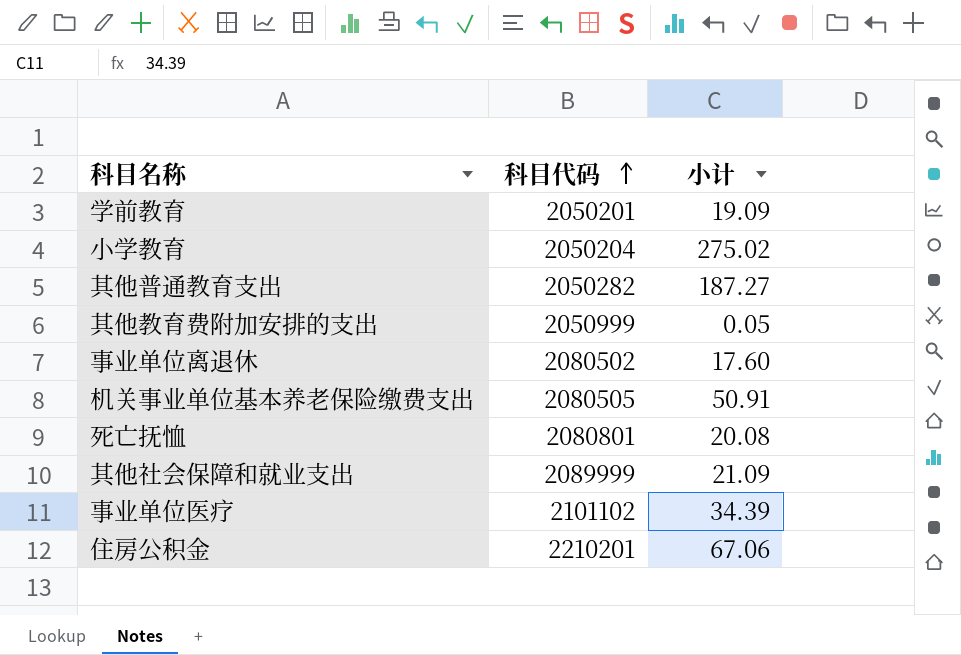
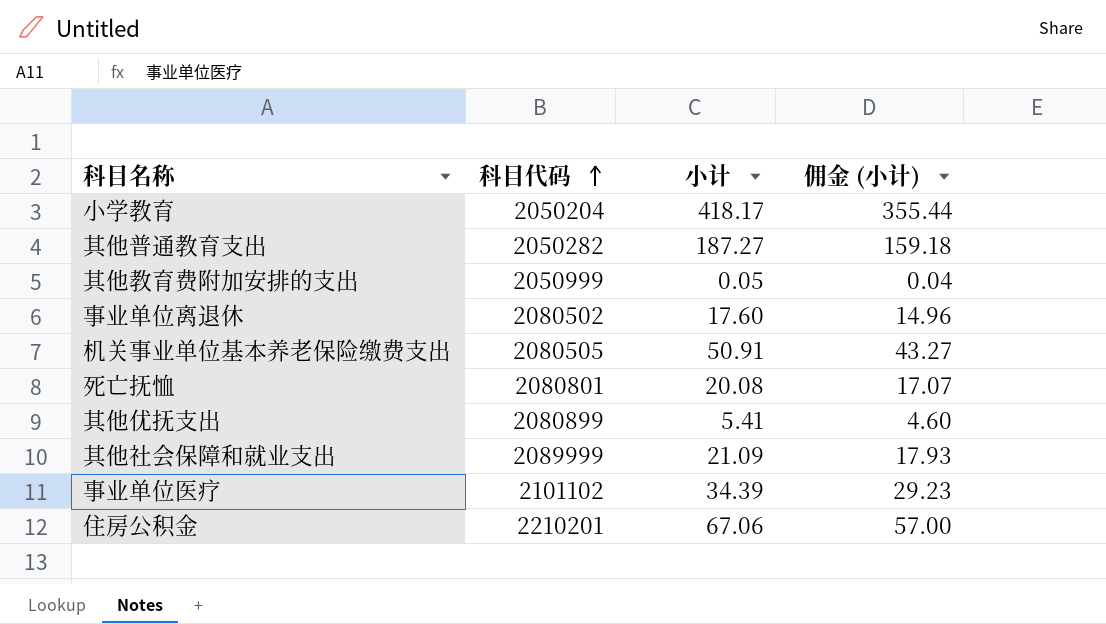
column 佣金 (小计) | formula: none -> [小计] * 0.85
row 学前教育: 2050201 | 19.09 -> none
小学教育 | 小计: 275.02 -> 418.17
row 其他优抚支出: none -> 2080899 | 5.41 | 4.60

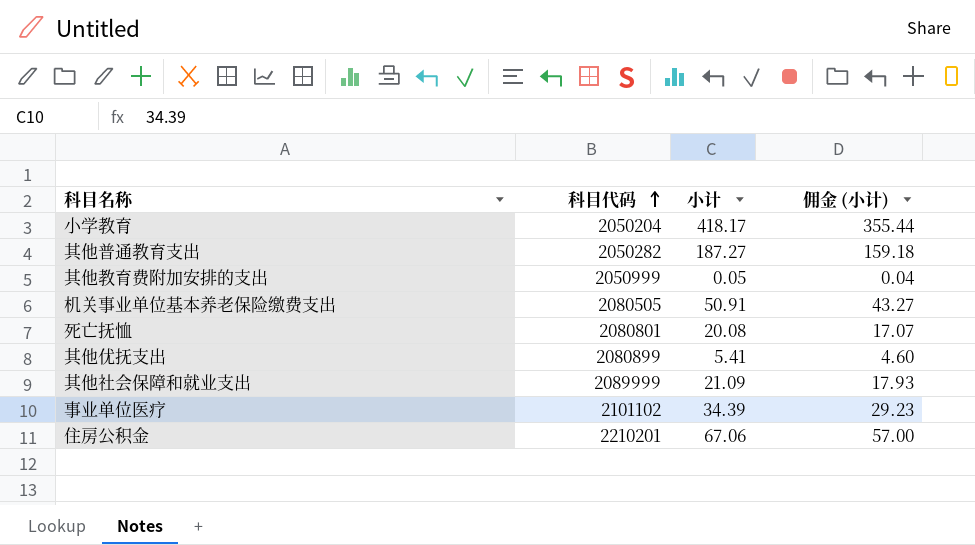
row 事业单位离退休: 2080502 | 17.60 | 14.96 -> none

